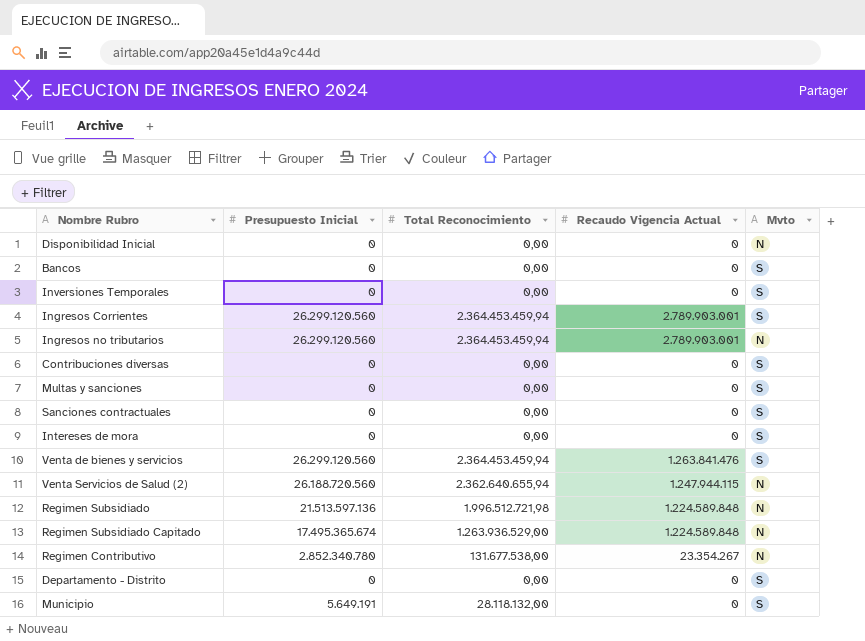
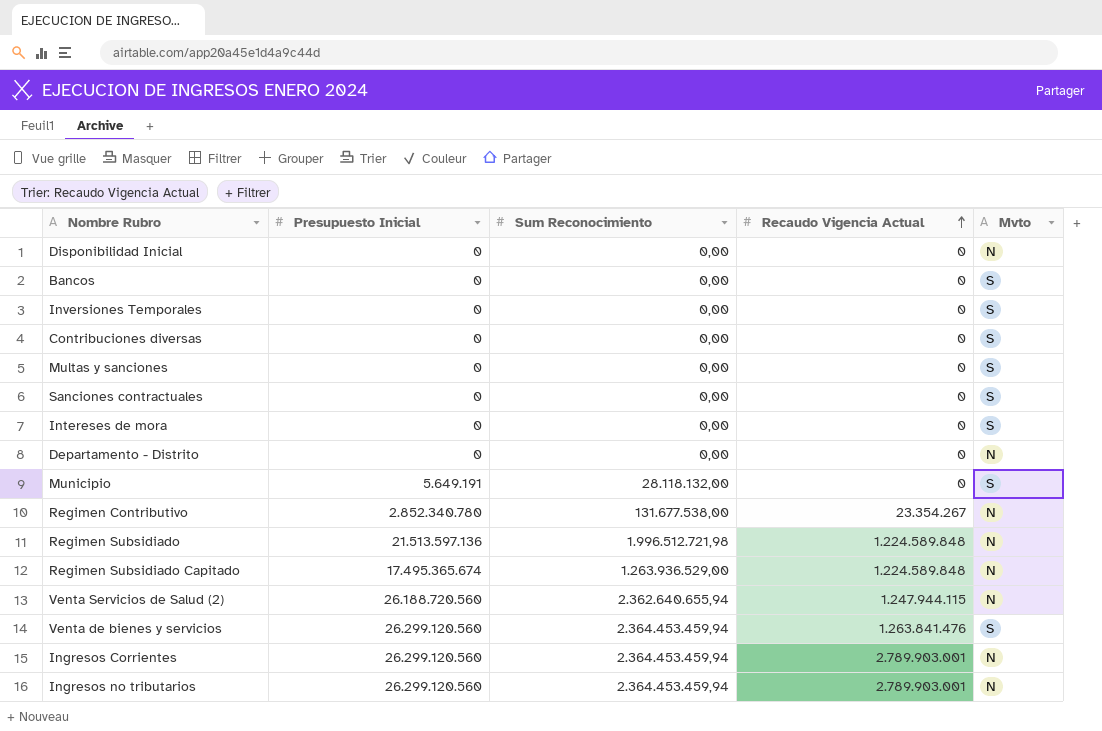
row order: none -> Recaudo Vigencia Actual ascending
column name: Total Reconocimiento -> Sum Reconocimiento
Departamento - Distrito | Mvto: S -> N
Ingresos Corrientes | Mvto: S -> N

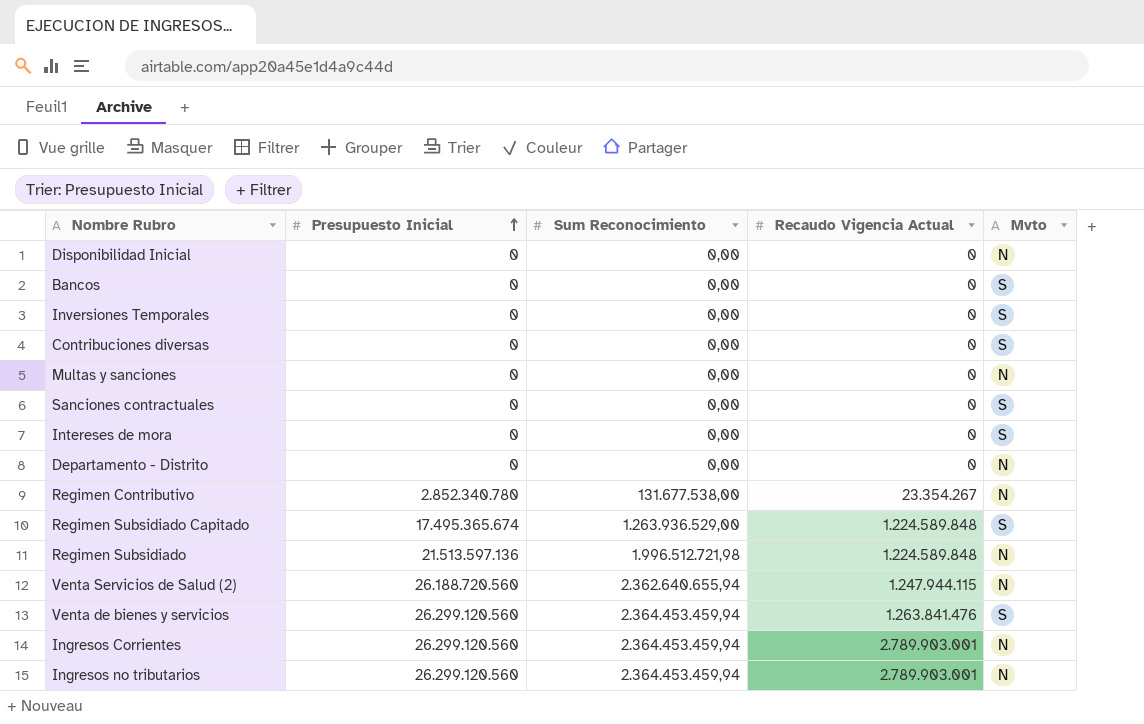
row order: Recaudo Vigencia Actual ascending -> Presupuesto Inicial ascending
row Municipio: 5.649.191 | 28.118.132,00 | 0 | S -> none
Multas y sanciones | Mvto: S -> N
Regimen Subsidiado Capitado | Mvto: N -> S

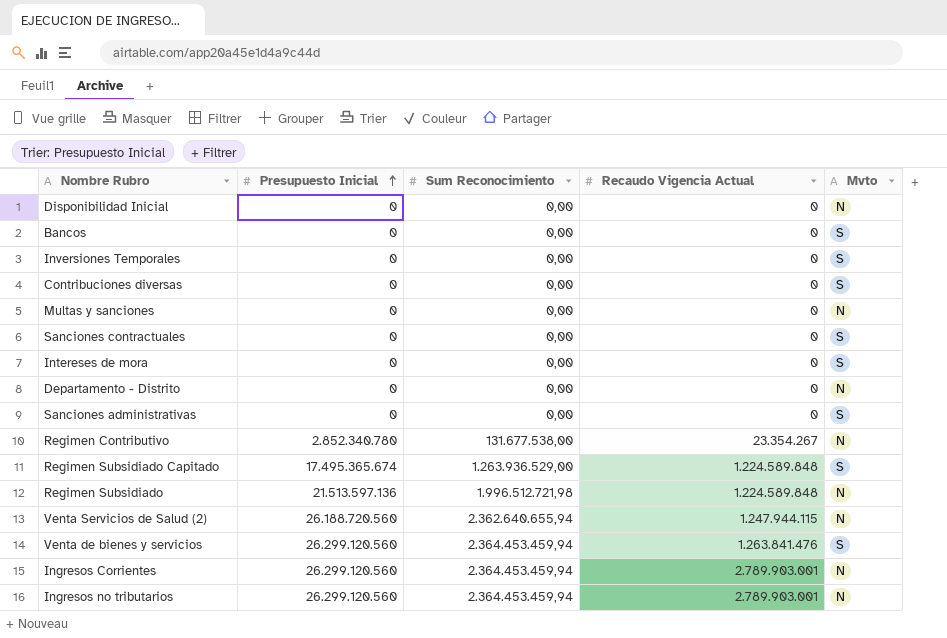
row Sanciones administrativas: none -> 0 | 0,00 | 0 | S

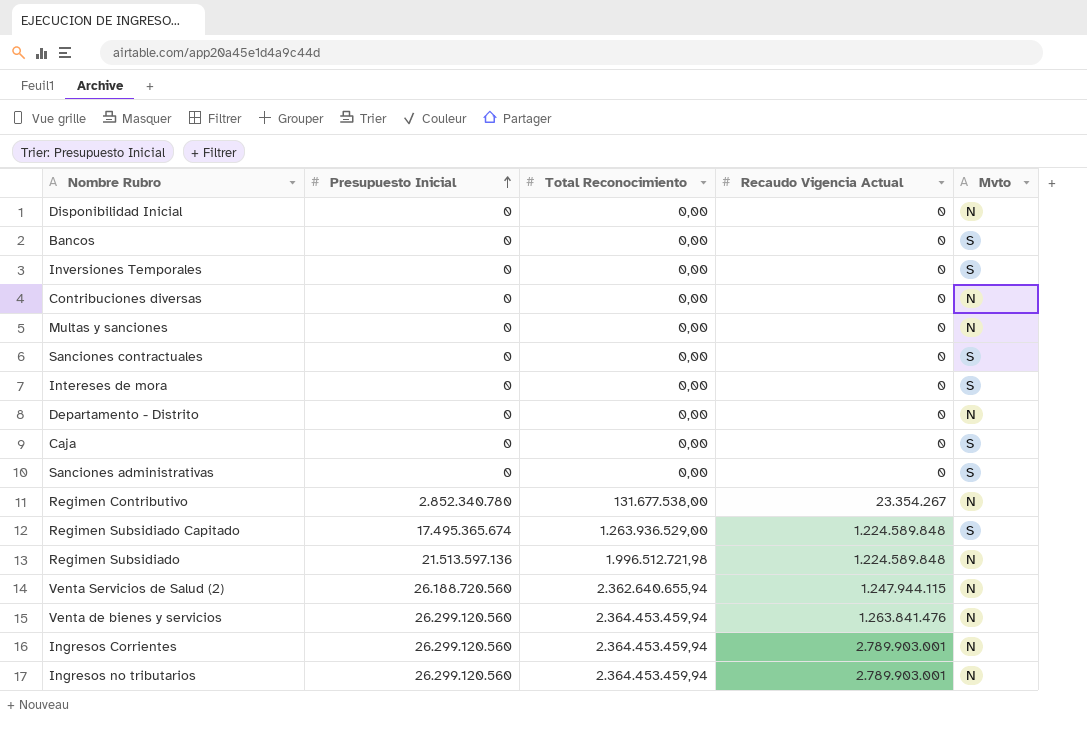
column name: Sum Reconocimiento -> Total Reconocimiento
Contribuciones diversas | Mvto: S -> N
row Caja: none -> 0 | 0,00 | 0 | S
Venta de bienes y servicios | Mvto: S -> N

